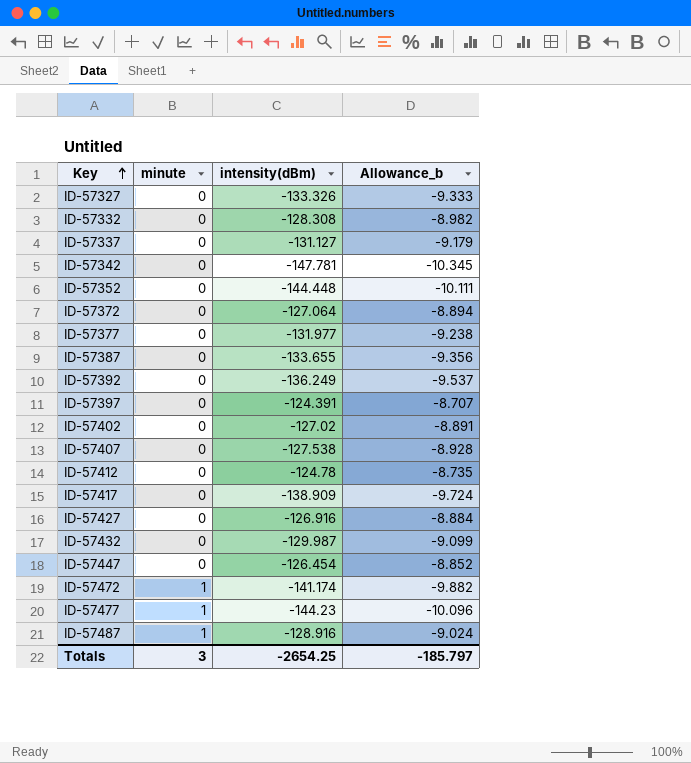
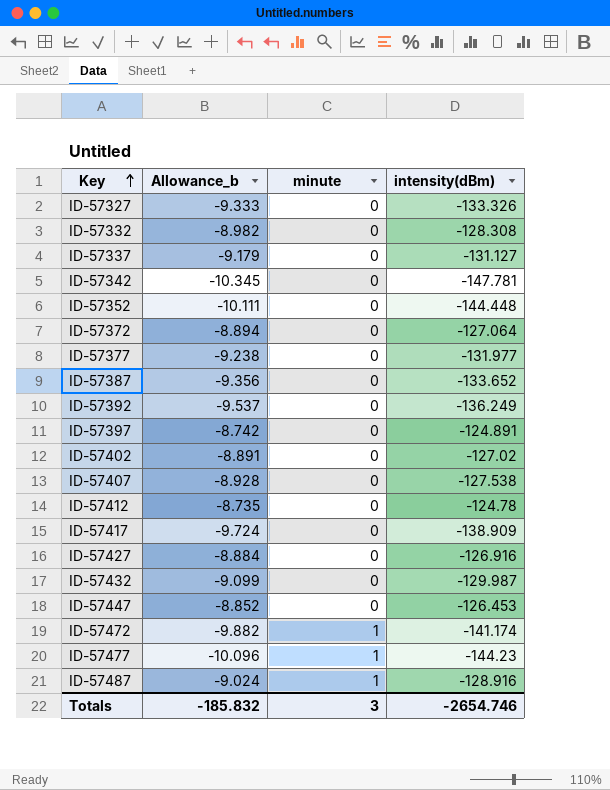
column Allowance_b | position: 4 -> 2
ID-57387 | intensity(dBm): -133.655 -> -133.652
ID-57397 | Allowance_b: -8.707 -> -8.742
ID-57397 | intensity(dBm): -124.391 -> -124.891
ID-57447 | intensity(dBm): -126.454 -> -126.453
Totals | Allowance_b: -185.797 -> -185.832
Totals | intensity(dBm): -2654.25 -> -2654.746

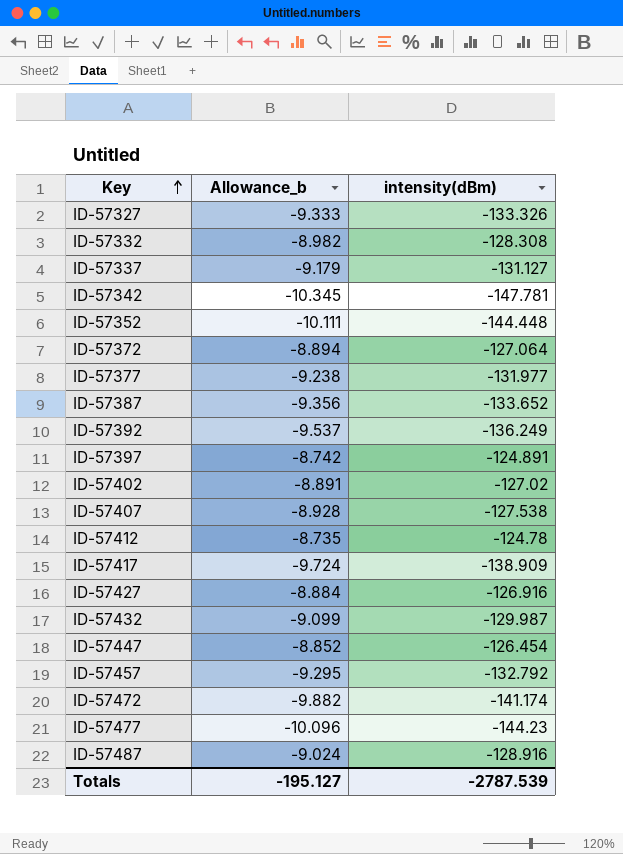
column minute | position: 3 -> none
ID-57447 | intensity(dBm): -126.453 -> -126.454
row ID-57457: none -> -9.295 | -132.792
Totals | Allowance_b: -185.832 -> -195.127
Totals | intensity(dBm): -2654.746 -> -2787.539

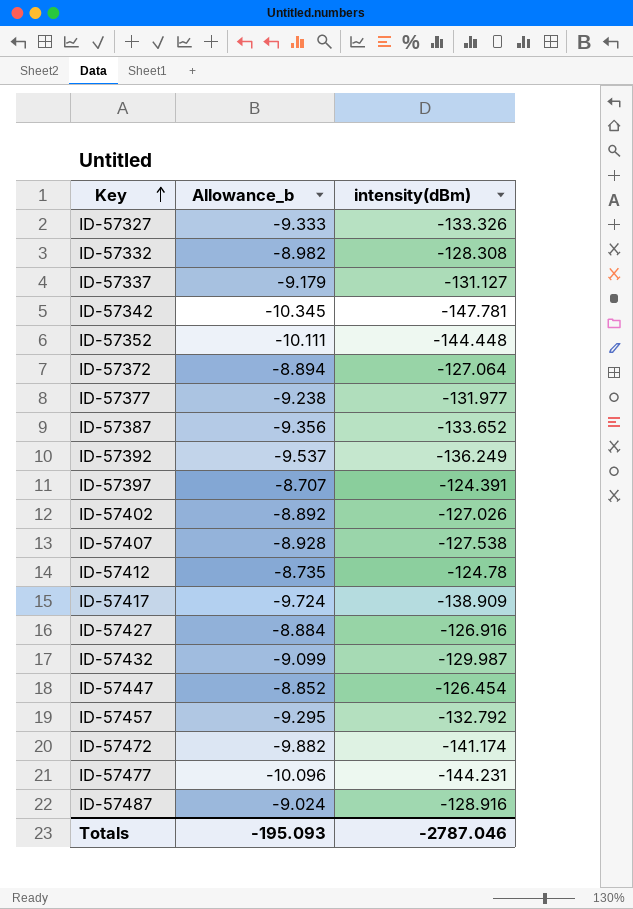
ID-57397 | Allowance_b: -8.742 -> -8.707
ID-57397 | intensity(dBm): -124.891 -> -124.391
ID-57402 | Allowance_b: -8.891 -> -8.892
ID-57402 | intensity(dBm): -127.02 -> -127.026
ID-57477 | intensity(dBm): -144.23 -> -144.231
Totals | Allowance_b: -195.127 -> -195.093
Totals | intensity(dBm): -2787.539 -> -2787.046

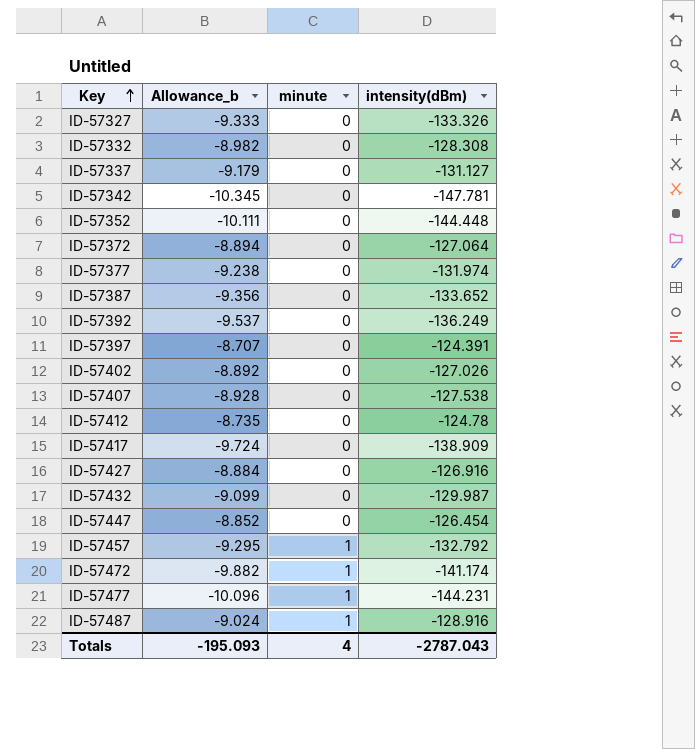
column minute | position: none -> 3
ID-57377 | intensity(dBm): -131.977 -> -131.974
Totals | intensity(dBm): -2787.046 -> -2787.043

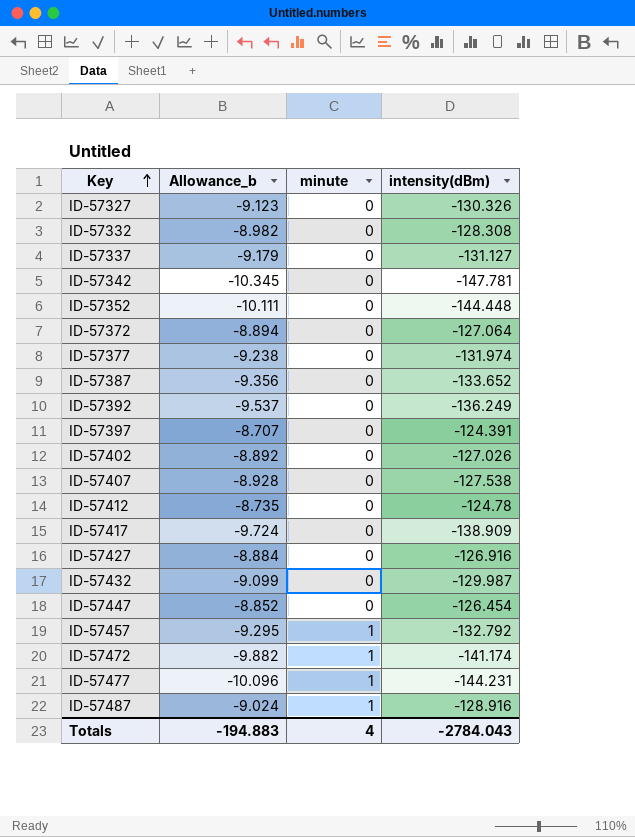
ID-57327 | Allowance_b: -9.333 -> -9.123
ID-57327 | intensity(dBm): -133.326 -> -130.326
Totals | Allowance_b: -195.093 -> -194.883
Totals | intensity(dBm): -2787.043 -> -2784.043

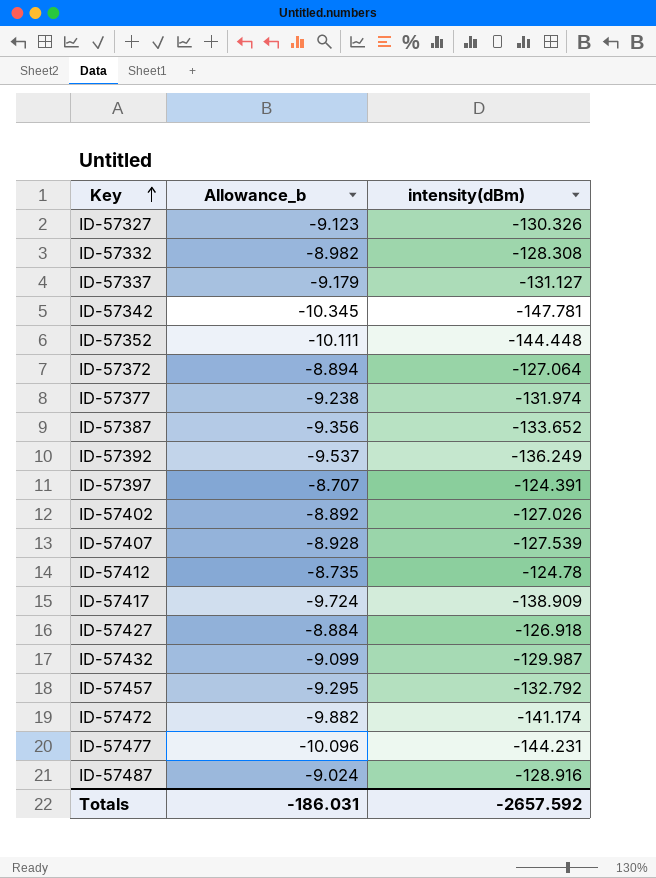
column minute | position: 3 -> none
row ID-57447: -8.852 | 0 | -126.454 -> none
ID-57407 | intensity(dBm): -127.538 -> -127.539
ID-57427 | intensity(dBm): -126.916 -> -126.918
Totals | Allowance_b: -194.883 -> -186.031
Totals | intensity(dBm): -2784.043 -> -2657.592

